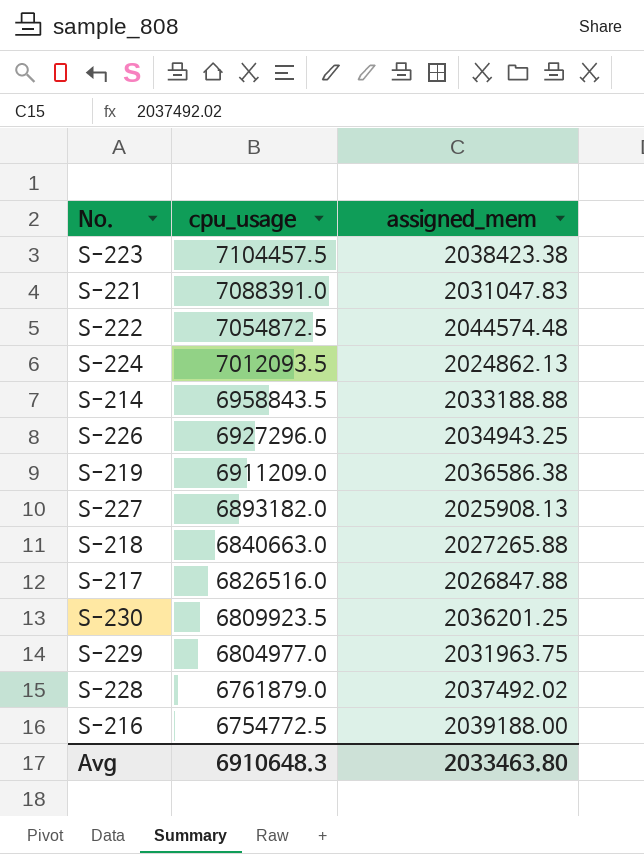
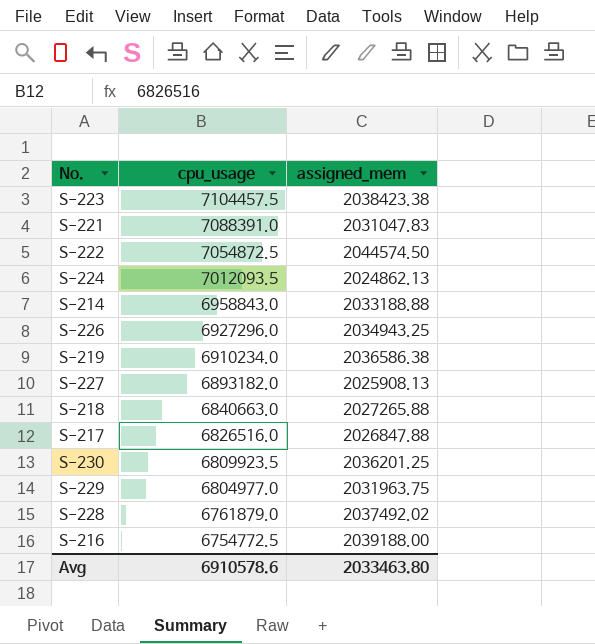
S-222 | assigned_mem: 2044574.48 -> 2044574.50
S-214 | cpu_usage: 6958843.5 -> 6958843.0
S-219 | cpu_usage: 6911209.0 -> 6910234.0
Avg | cpu_usage: 6910648.3 -> 6910578.6

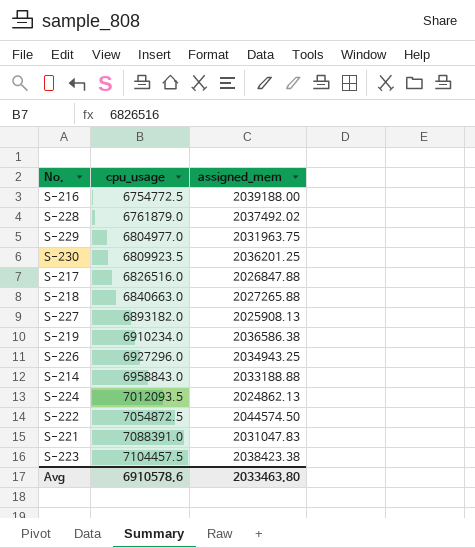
row order: cpu_usage descending -> cpu_usage ascending

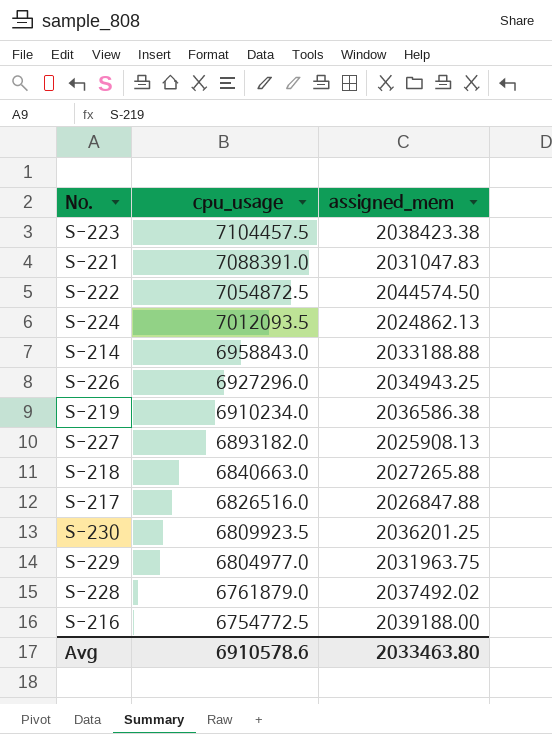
row order: cpu_usage ascending -> cpu_usage descending

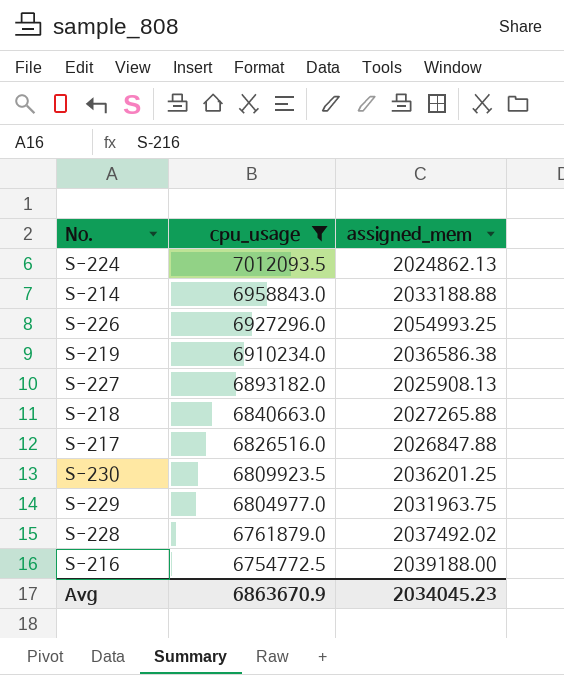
filter: none -> cpu_usage <= 7012093.5
S-226 | assigned_mem: 2034943.25 -> 2054993.25
Avg | cpu_usage: 6910578.6 -> 6863670.9
Avg | assigned_mem: 2033463.80 -> 2034045.23

